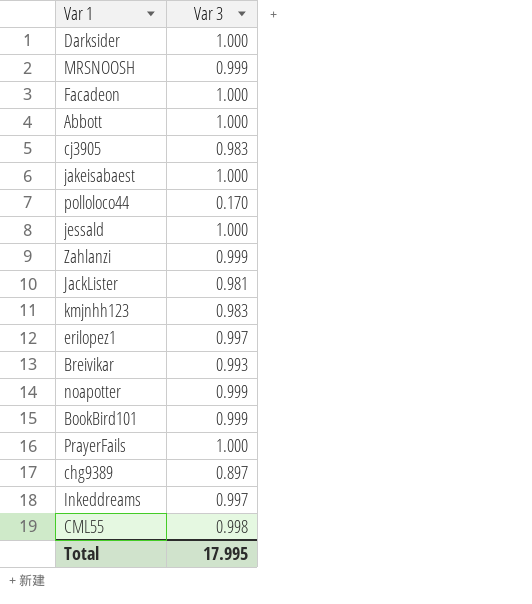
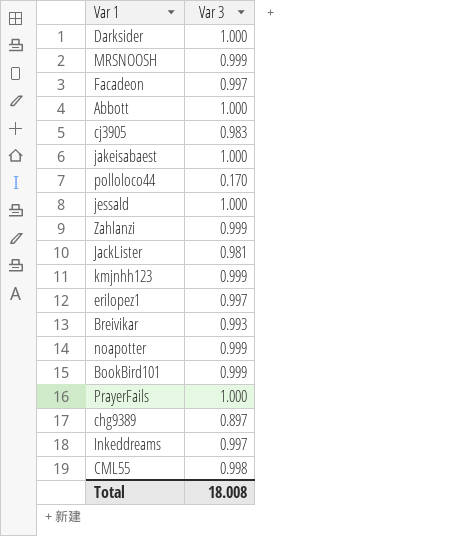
Facadeon | Var 3: 1.000 -> 0.997
kmjnhh123 | Var 3: 0.983 -> 0.999
Total | Var 3: 17.995 -> 18.008

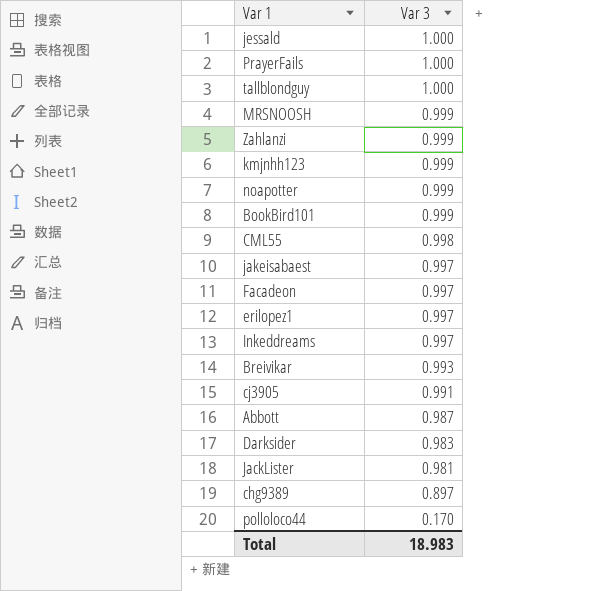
row order: none -> Var 3 descending
row tallblondguy: none -> 1.000
jakeisabaest | Var 3: 1.000 -> 0.997
cj3905 | Var 3: 0.983 -> 0.991
Abbott | Var 3: 1.000 -> 0.987
Darksider | Var 3: 1.000 -> 0.983
Total | Var 3: 18.008 -> 18.983

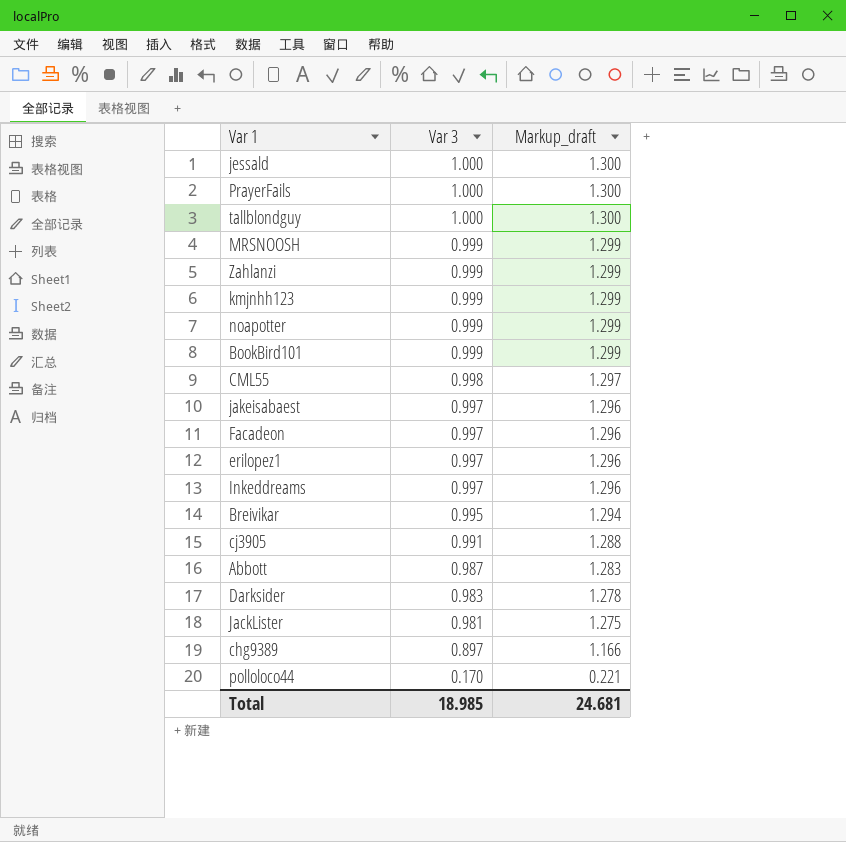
column Markup_draft | formula: none -> [Var 3] * 1.3
Breivikar | Var 3: 0.993 -> 0.995
Total | Var 3: 18.983 -> 18.985

